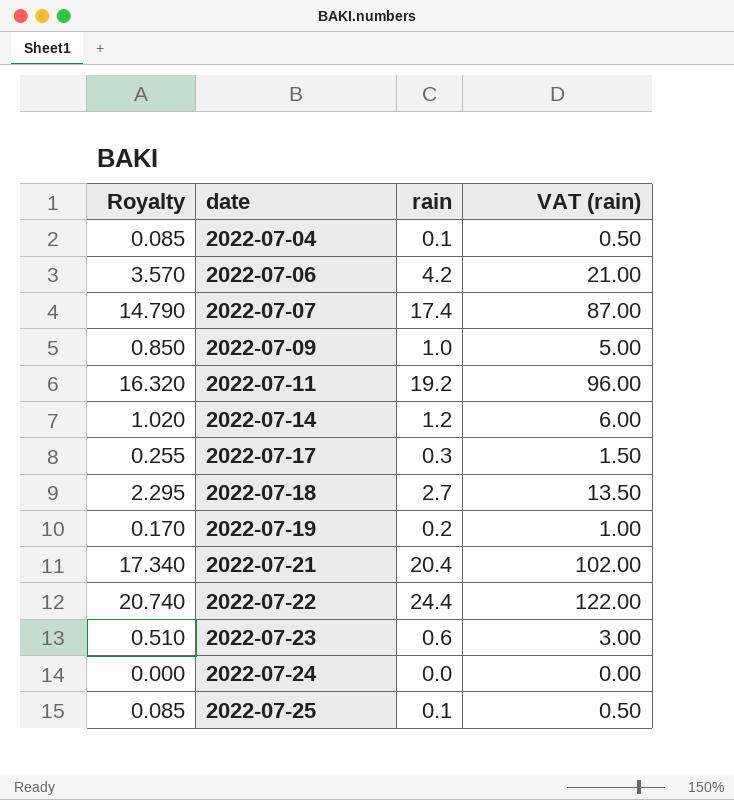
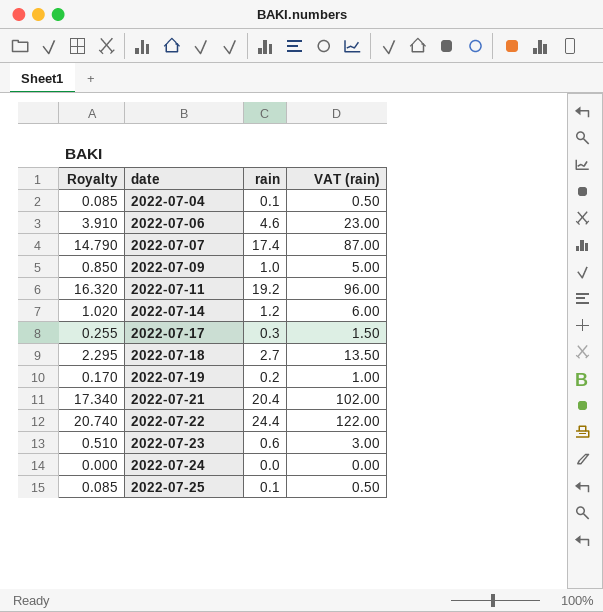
2022-07-06 | Royalty: 3.570 -> 3.910
2022-07-06 | rain: 4.2 -> 4.6
2022-07-06 | VAT (rain): 21.00 -> 23.00

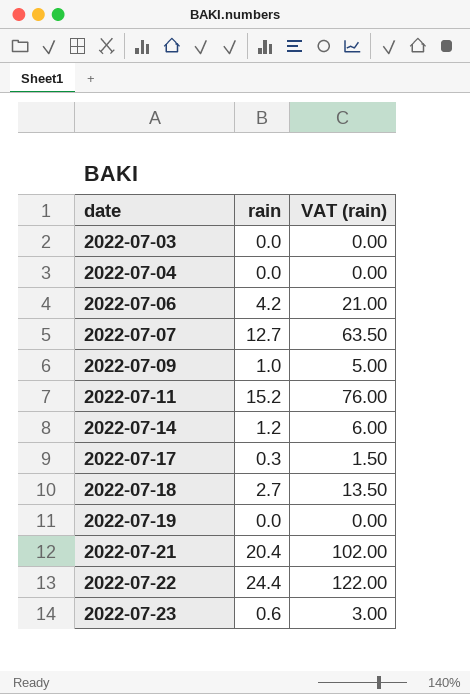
column Royalty | formula: [rain] * 0.85 -> none
row 2022-07-24: 0.000 | 0.0 | 0.00 -> none
row 2022-07-25: 0.085 | 0.1 | 0.50 -> none
row 2022-07-03: none -> 0.0 | 0.00
2022-07-04 | rain: 0.1 -> 0.0
2022-07-04 | VAT (rain): 0.50 -> 0.00
2022-07-06 | rain: 4.6 -> 4.2
2022-07-06 | VAT (rain): 23.00 -> 21.00
2022-07-07 | rain: 17.4 -> 12.7
2022-07-07 | VAT (rain): 87.00 -> 63.50
2022-07-11 | rain: 19.2 -> 15.2
2022-07-11 | VAT (rain): 96.00 -> 76.00
2022-07-19 | rain: 0.2 -> 0.0
2022-07-19 | VAT (rain): 1.00 -> 0.00

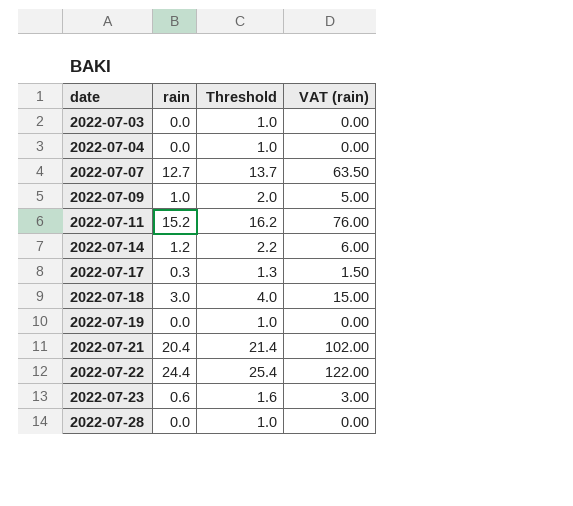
column Threshold | formula: none -> [rain] + 1
row 2022-07-06: 4.2 | 21.00 -> none
2022-07-18 | rain: 2.7 -> 3.0
2022-07-18 | VAT (rain): 13.50 -> 15.00
row 2022-07-28: none -> 0.0 | 1.0 | 0.00

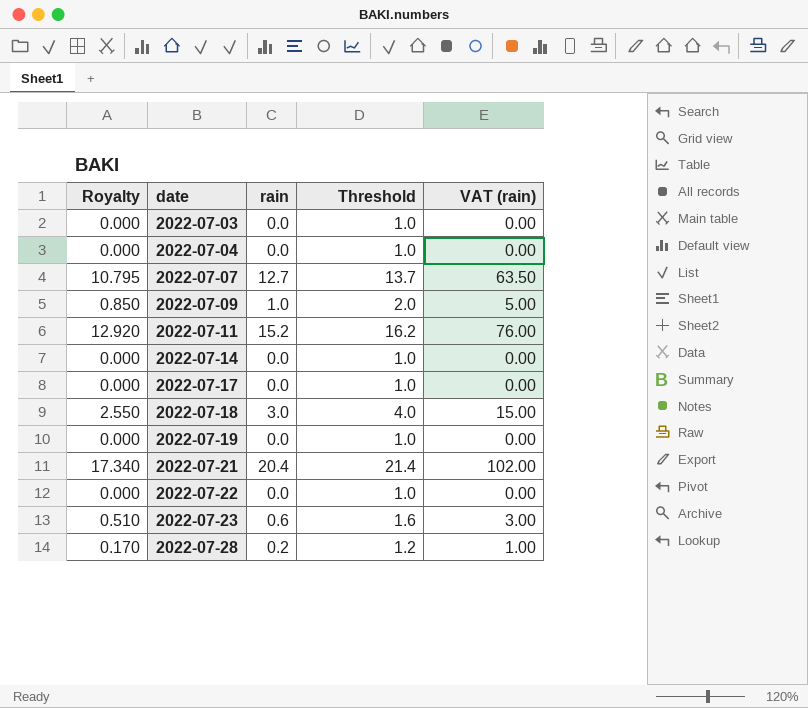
column Royalty | formula: none -> [rain] * 0.85
2022-07-14 | rain: 1.2 -> 0.0
2022-07-14 | Threshold: 2.2 -> 1.0
2022-07-14 | VAT (rain): 6.00 -> 0.00
2022-07-17 | rain: 0.3 -> 0.0
2022-07-17 | Threshold: 1.3 -> 1.0
2022-07-17 | VAT (rain): 1.50 -> 0.00
2022-07-22 | rain: 24.4 -> 0.0
2022-07-22 | Threshold: 25.4 -> 1.0
2022-07-22 | VAT (rain): 122.00 -> 0.00
2022-07-28 | rain: 0.0 -> 0.2
2022-07-28 | Threshold: 1.0 -> 1.2
2022-07-28 | VAT (rain): 0.00 -> 1.00

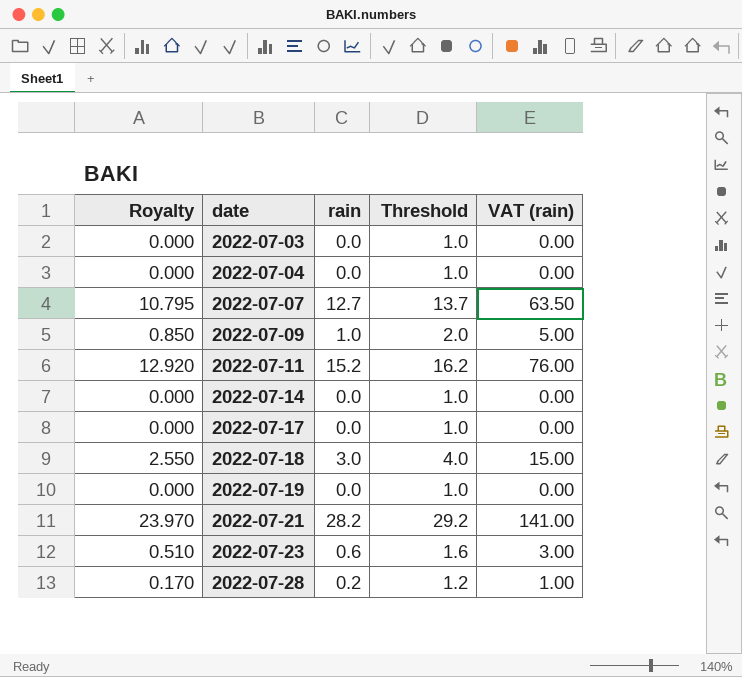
row 2022-07-22: 0.000 | 0.0 | 1.0 | 0.00 -> none
2022-07-21 | Royalty: 17.340 -> 23.970
2022-07-21 | rain: 20.4 -> 28.2
2022-07-21 | Threshold: 21.4 -> 29.2
2022-07-21 | VAT (rain): 102.00 -> 141.00

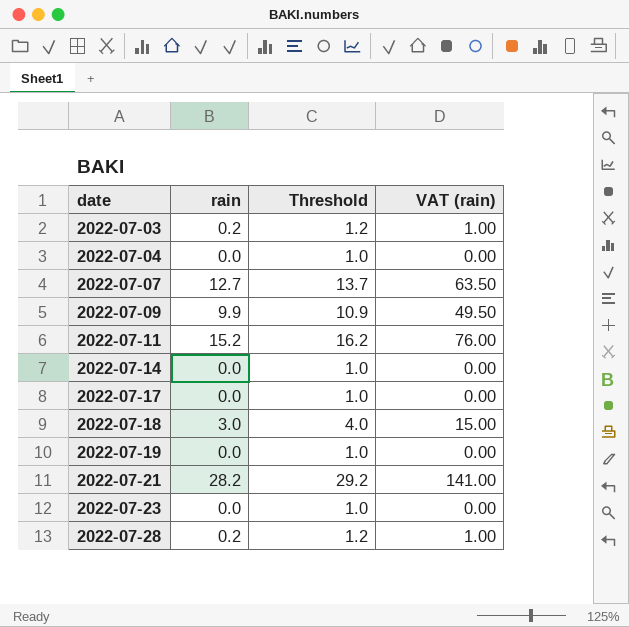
column Royalty | formula: [rain] * 0.85 -> none
2022-07-03 | rain: 0.0 -> 0.2
2022-07-03 | Threshold: 1.0 -> 1.2
2022-07-03 | VAT (rain): 0.00 -> 1.00
2022-07-09 | rain: 1.0 -> 9.9
2022-07-09 | Threshold: 2.0 -> 10.9
2022-07-09 | VAT (rain): 5.00 -> 49.50
2022-07-23 | rain: 0.6 -> 0.0
2022-07-23 | Threshold: 1.6 -> 1.0
2022-07-23 | VAT (rain): 3.00 -> 0.00

